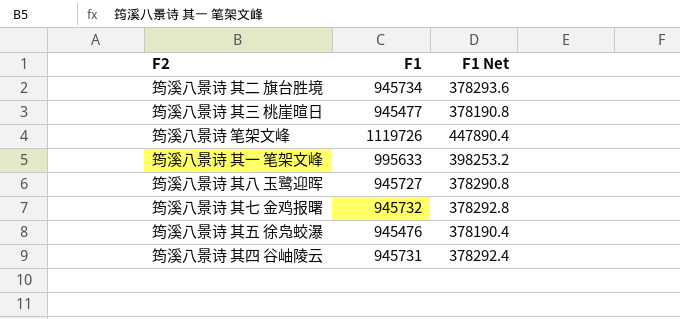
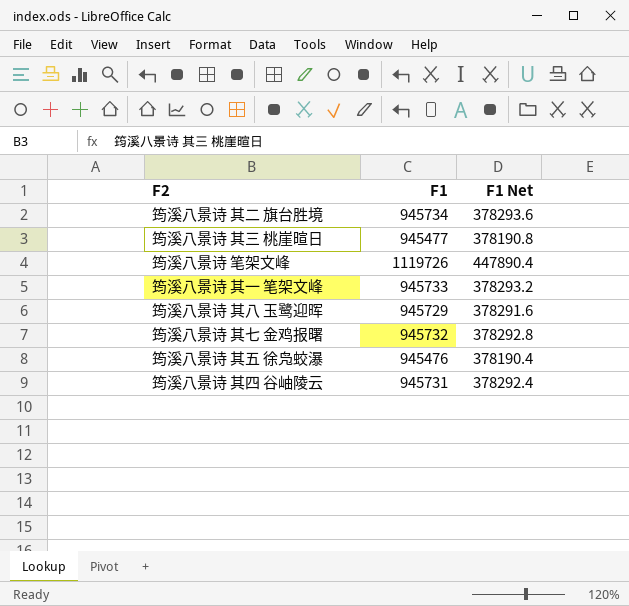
筠溪八景诗 其一 笔架文峰 | F1: 995633 -> 945733
筠溪八景诗 其一 笔架文峰 | F1 Net: 398253.2 -> 378293.2
筠溪八景诗 其八 玉鹭迎晖 | F1: 945727 -> 945729
筠溪八景诗 其八 玉鹭迎晖 | F1 Net: 378290.8 -> 378291.6

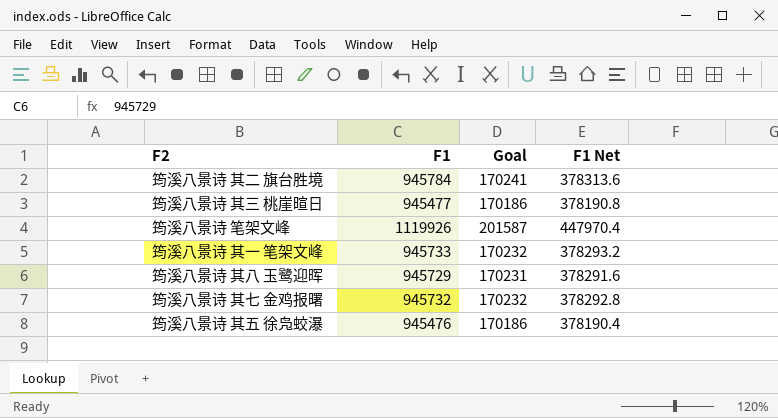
column Goal | formula: none -> [F1] * 0.18
row 筠溪八景诗 其四 谷岫陵云: 945731 | 378292.4 -> none
筠溪八景诗 其二 旗台胜境 | F1: 945734 -> 945784
筠溪八景诗 其二 旗台胜境 | F1 Net: 378293.6 -> 378313.6
筠溪八景诗 笔架文峰 | F1: 1119726 -> 1119926
筠溪八景诗 笔架文峰 | F1 Net: 447890.4 -> 447970.4

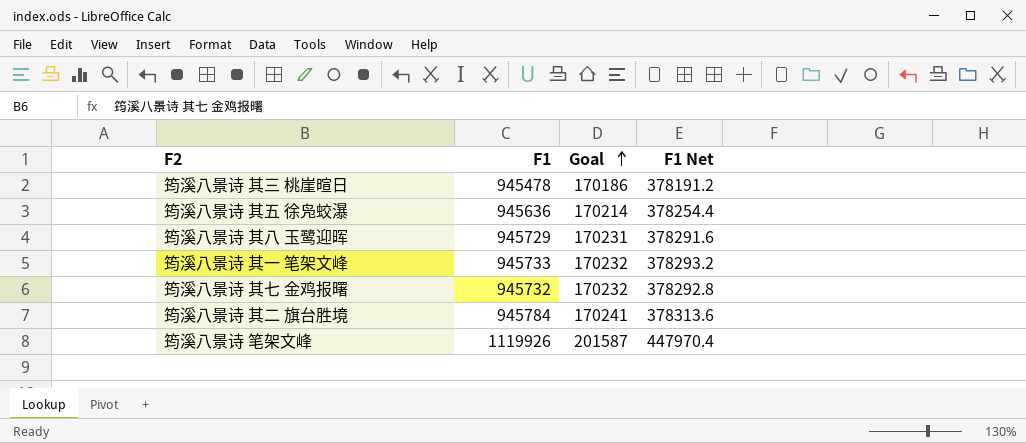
row order: none -> Goal ascending
筠溪八景诗 其三 桃崖暄日 | F1: 945477 -> 945478
筠溪八景诗 其三 桃崖暄日 | F1 Net: 378190.8 -> 378191.2
筠溪八景诗 其五 徐凫蛟瀑 | F1: 945476 -> 945636
筠溪八景诗 其五 徐凫蛟瀑 | Goal: 170186 -> 170214
筠溪八景诗 其五 徐凫蛟瀑 | F1 Net: 378190.4 -> 378254.4

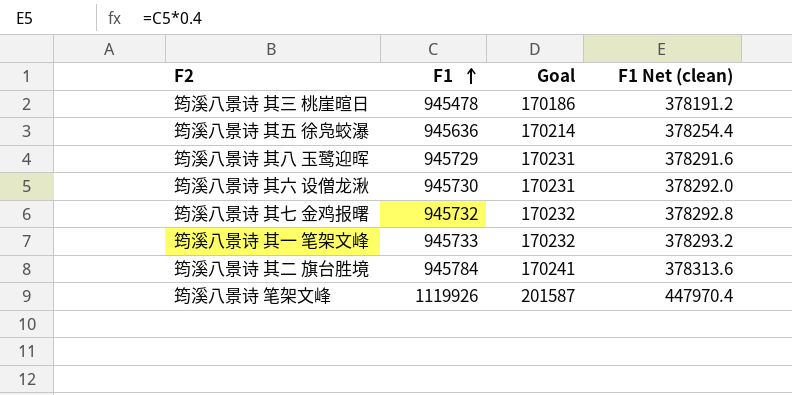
row order: Goal ascending -> F1 ascending
column name: F1 Net -> F1 Net (clean)
row 筠溪八景诗 其六 设僧龙湫: none -> 945730 | 170231 | 378292.0

